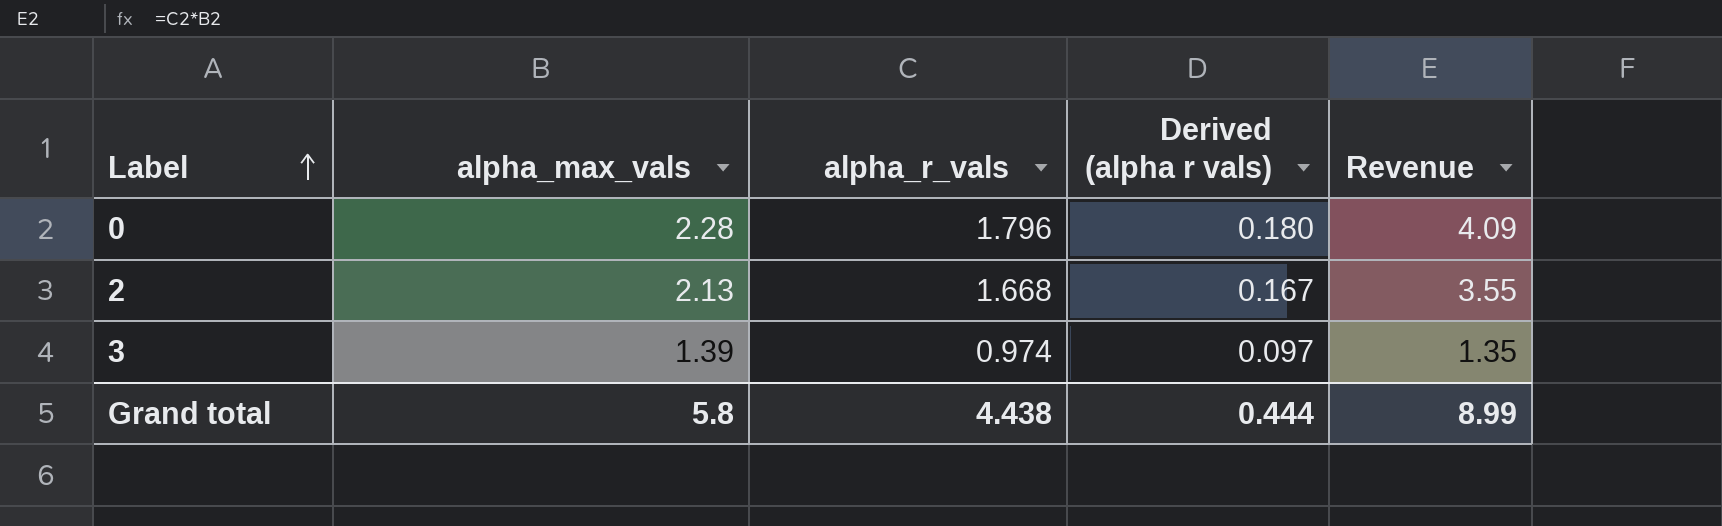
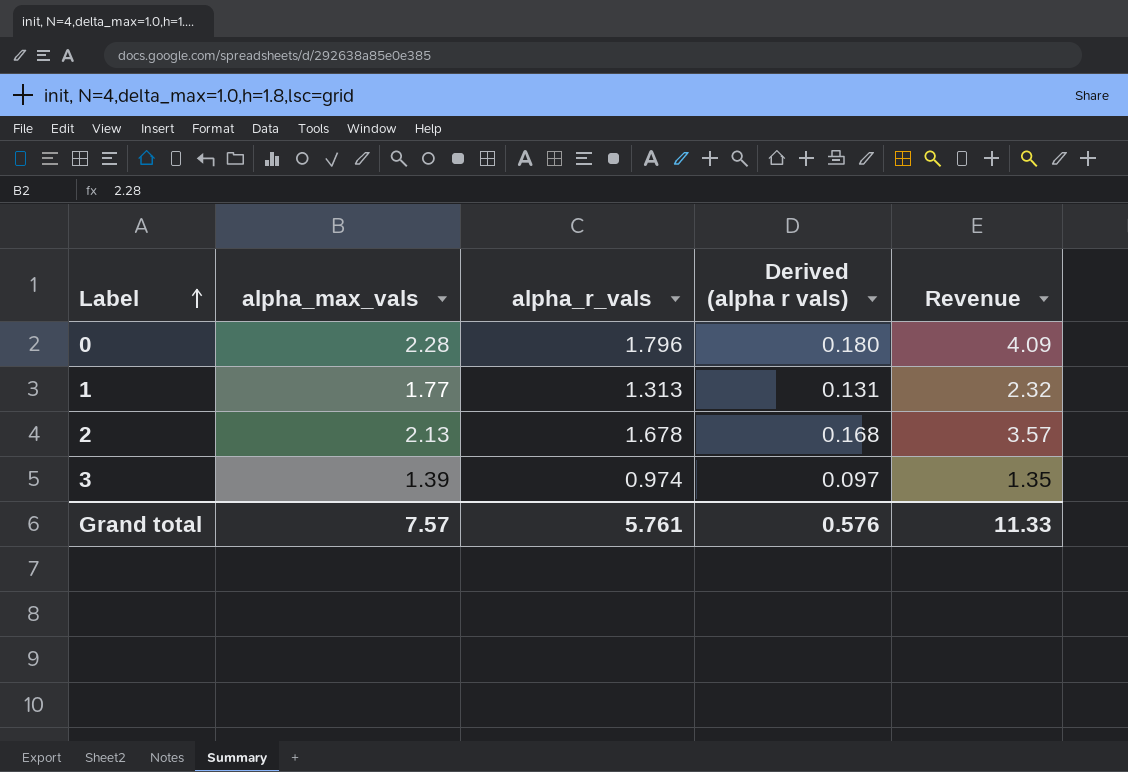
row 1: none -> 1.77 | 1.313 | 0.131 | 2.32
2 | alpha_r_vals: 1.668 -> 1.678
2 | Derived (alpha r vals): 0.167 -> 0.168
2 | Revenue: 3.55 -> 3.57
Grand total | alpha_max_vals: 5.8 -> 7.57
Grand total | alpha_r_vals: 4.438 -> 5.761
Grand total | Derived (alpha r vals): 0.444 -> 0.576
Grand total | Revenue: 8.99 -> 11.33

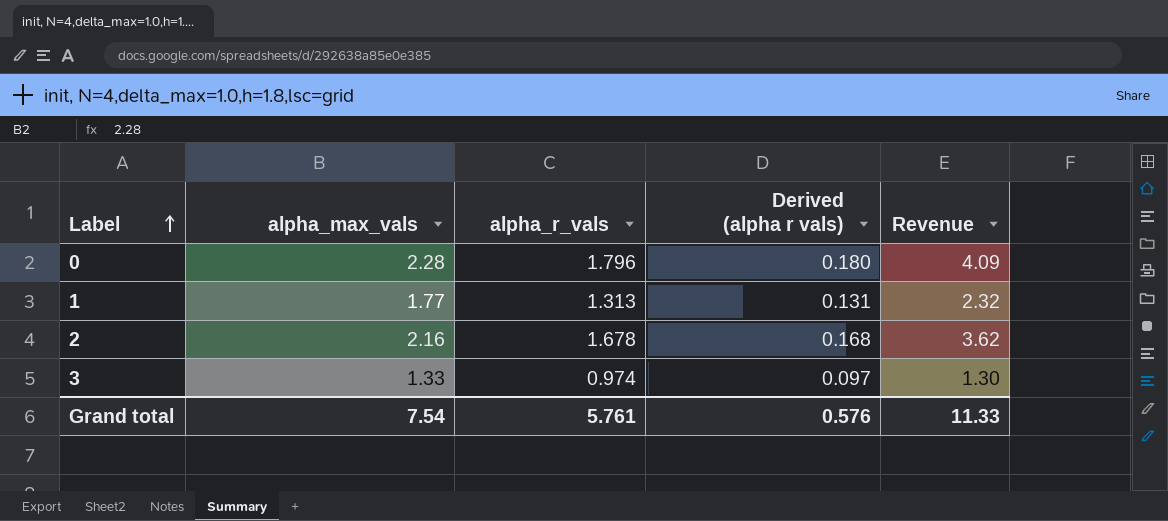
2 | alpha_max_vals: 2.13 -> 2.16
2 | Revenue: 3.57 -> 3.62
3 | alpha_max_vals: 1.39 -> 1.33
3 | Revenue: 1.35 -> 1.30
Grand total | alpha_max_vals: 7.57 -> 7.54

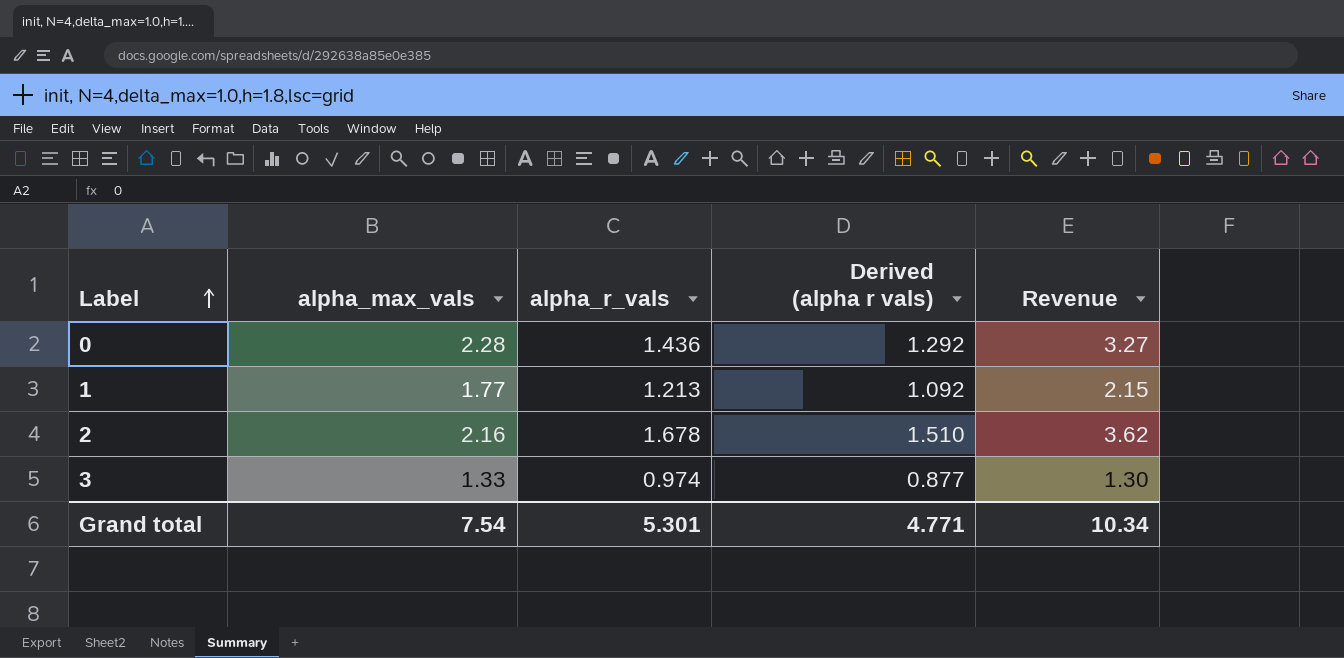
column Derived (alpha r vals) | formula: [alpha_r_vals] * 0.1 -> [alpha_r_vals] * 0.9
0 | alpha_r_vals: 1.796 -> 1.436
0 | Revenue: 4.09 -> 3.27
1 | alpha_r_vals: 1.313 -> 1.213
1 | Revenue: 2.32 -> 2.15
Grand total | alpha_r_vals: 5.761 -> 5.301
Grand total | Derived (alpha r vals): 0.576 -> 4.771
Grand total | Revenue: 11.33 -> 10.34

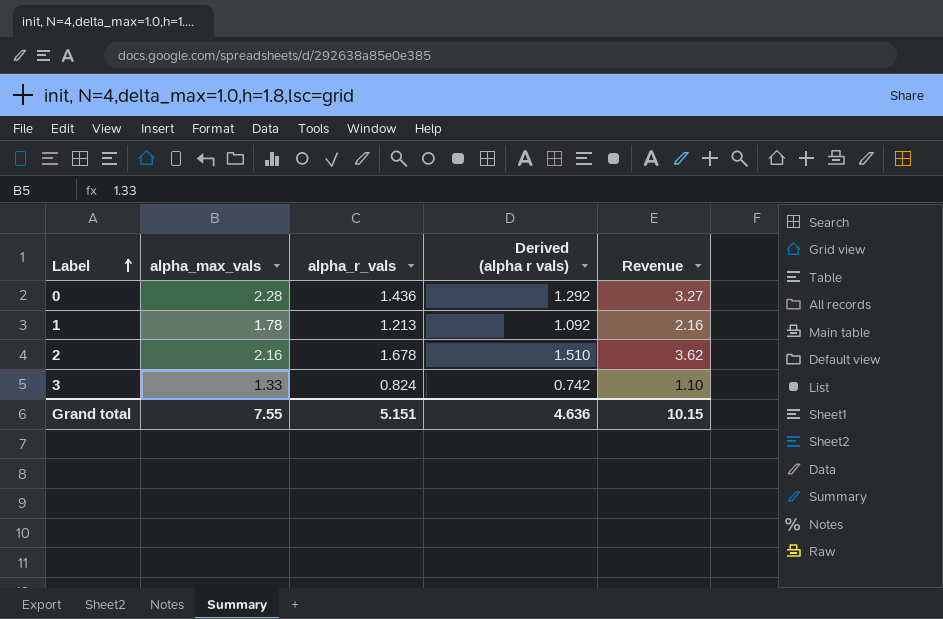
1 | alpha_max_vals: 1.77 -> 1.78
1 | Revenue: 2.15 -> 2.16
3 | alpha_r_vals: 0.974 -> 0.824
3 | Derived (alpha r vals): 0.877 -> 0.742
3 | Revenue: 1.30 -> 1.10
Grand total | alpha_max_vals: 7.54 -> 7.55
Grand total | alpha_r_vals: 5.301 -> 5.151
Grand total | Derived (alpha r vals): 4.771 -> 4.636
Grand total | Revenue: 10.34 -> 10.15

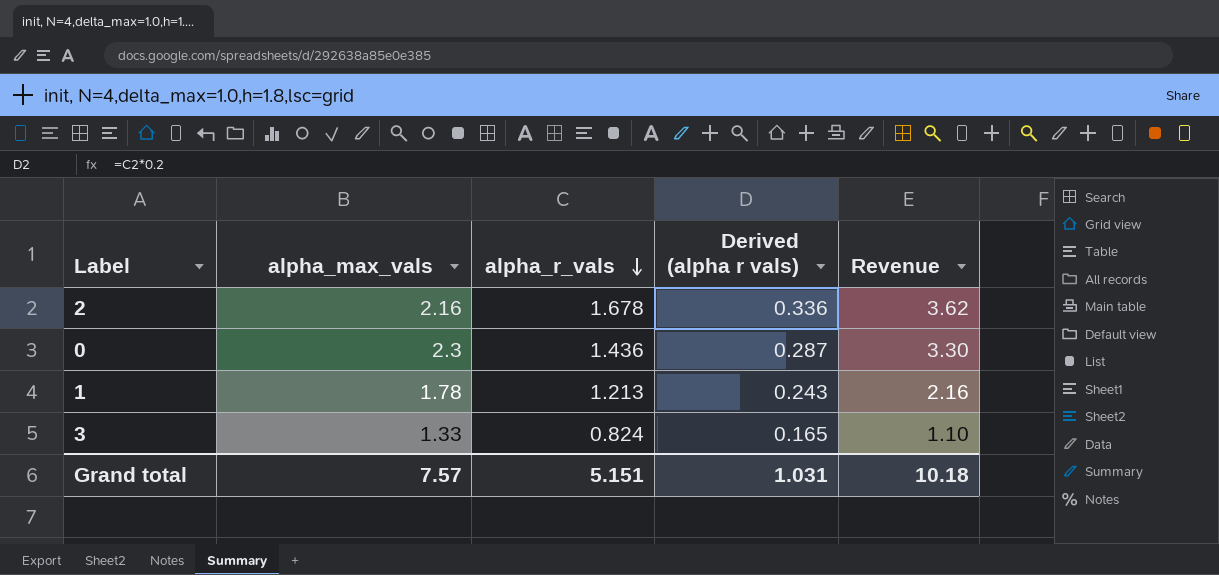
row order: Label ascending -> alpha_r_vals descending
column Derived (alpha r vals) | formula: [alpha_r_vals] * 0.9 -> [alpha_r_vals] * 0.2
0 | alpha_max_vals: 2.28 -> 2.3
0 | Revenue: 3.27 -> 3.30
Grand total | alpha_max_vals: 7.55 -> 7.57
Grand total | Derived (alpha r vals): 4.636 -> 1.031
Grand total | Revenue: 10.15 -> 10.18

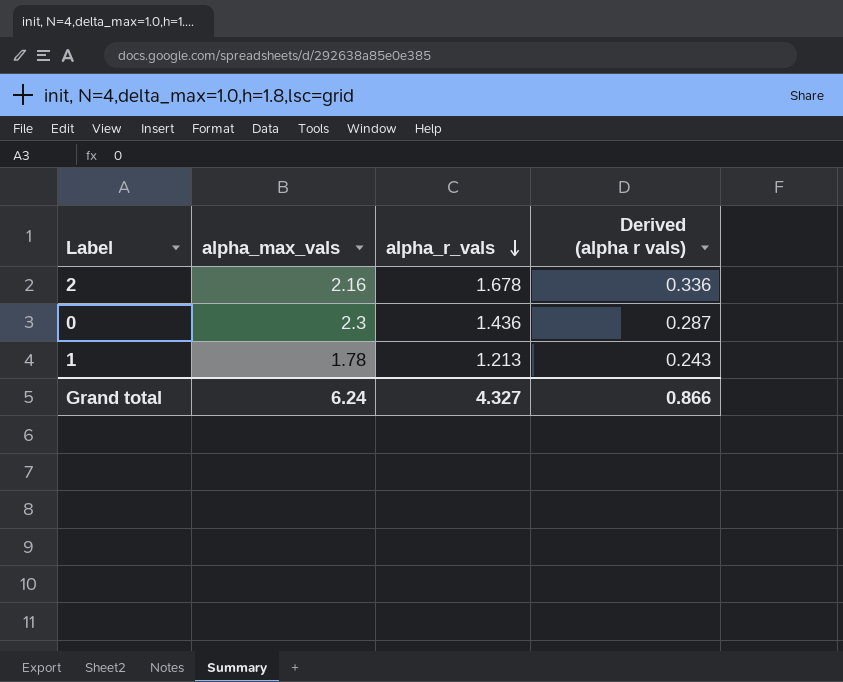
column Revenue | formula: [alpha_max_vals] * [alpha_r_vals] -> none
row 3: 1.33 | 0.824 | 0.165 | 1.10 -> none
Grand total | alpha_max_vals: 7.57 -> 6.24
Grand total | alpha_r_vals: 5.151 -> 4.327
Grand total | Derived (alpha r vals): 1.031 -> 0.866

